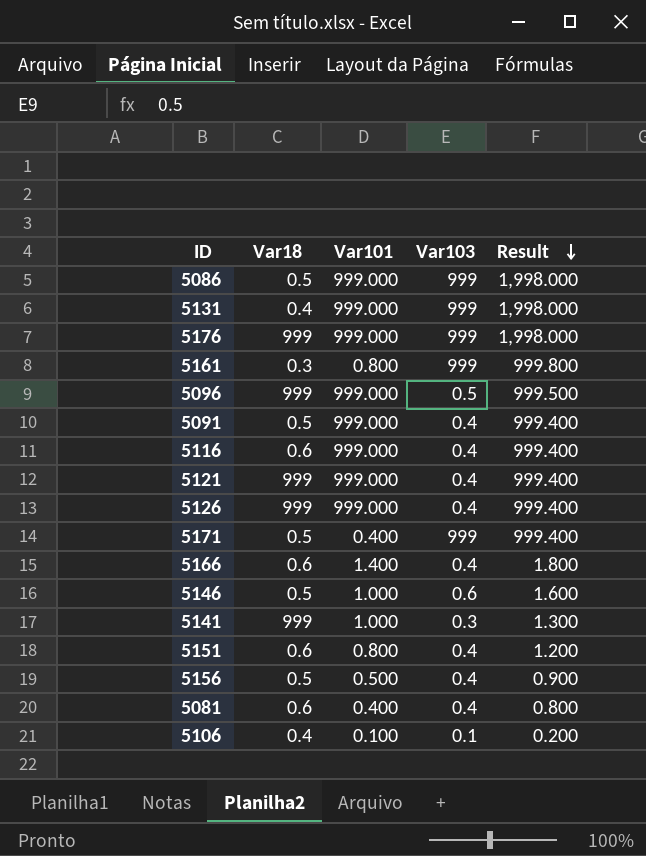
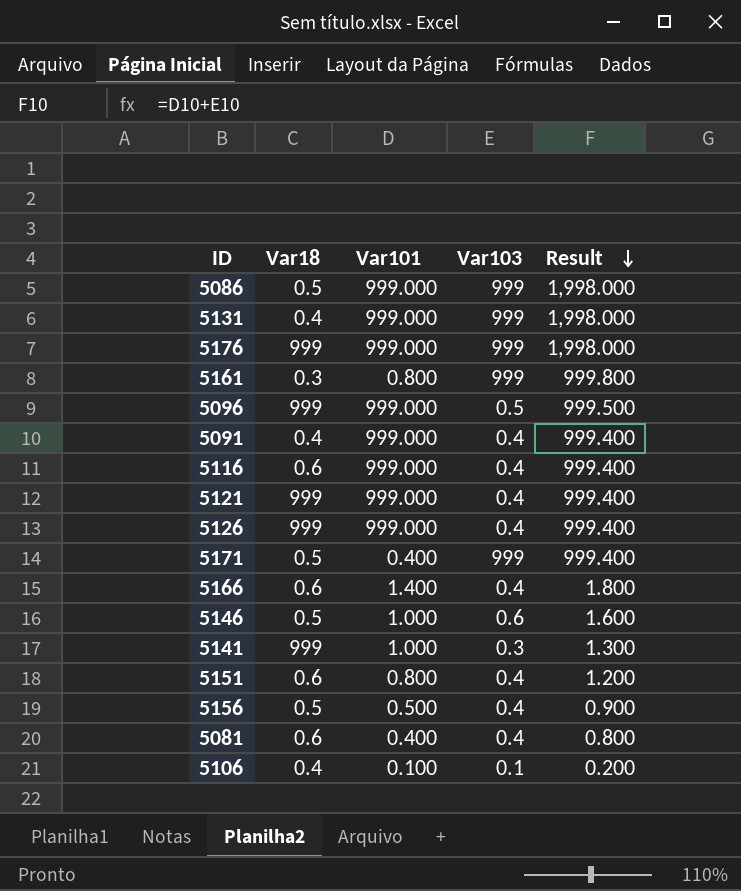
5091 | Var18: 0.5 -> 0.4

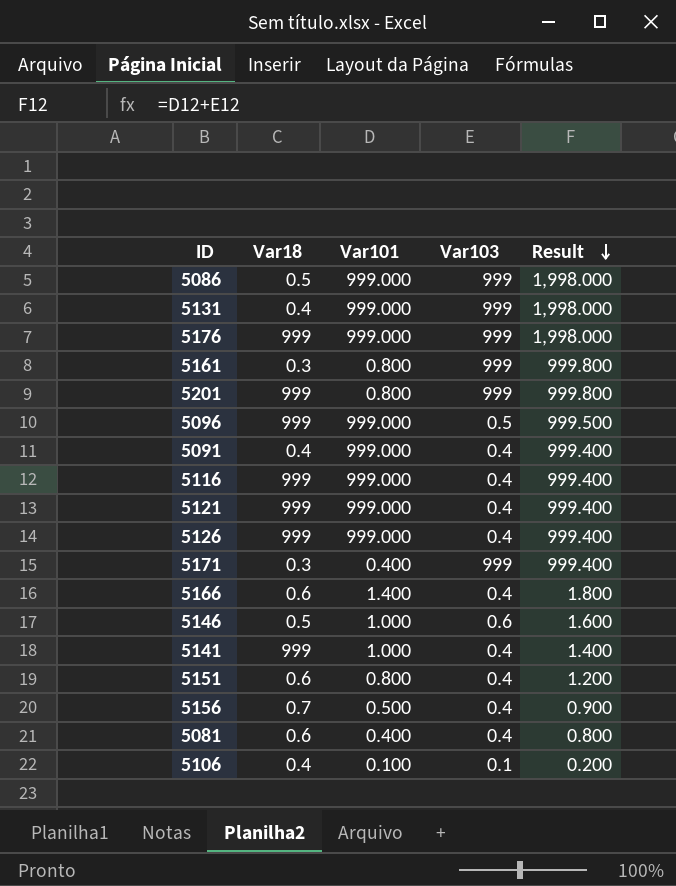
row 5201: none -> 999 | 0.800 | 999 | 999.800
5116 | Var18: 0.6 -> 999
5171 | Var18: 0.5 -> 0.3
5141 | Var103: 0.3 -> 0.4
5141 | Result: 1.300 -> 1.400
5156 | Var18: 0.5 -> 0.7

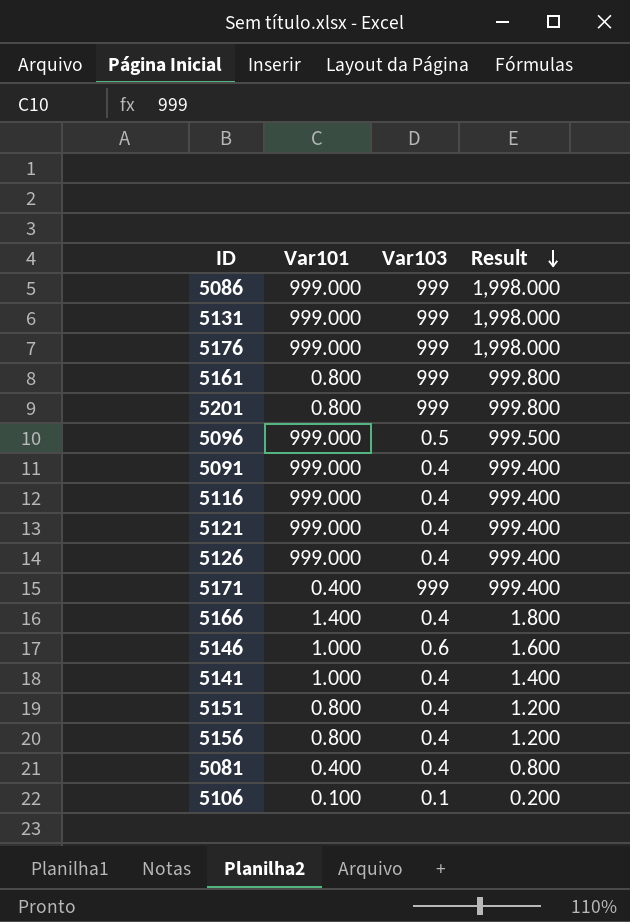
column Var18 | position: 2 -> none
5156 | Var101: 0.500 -> 0.800
5156 | Result: 0.900 -> 1.200

